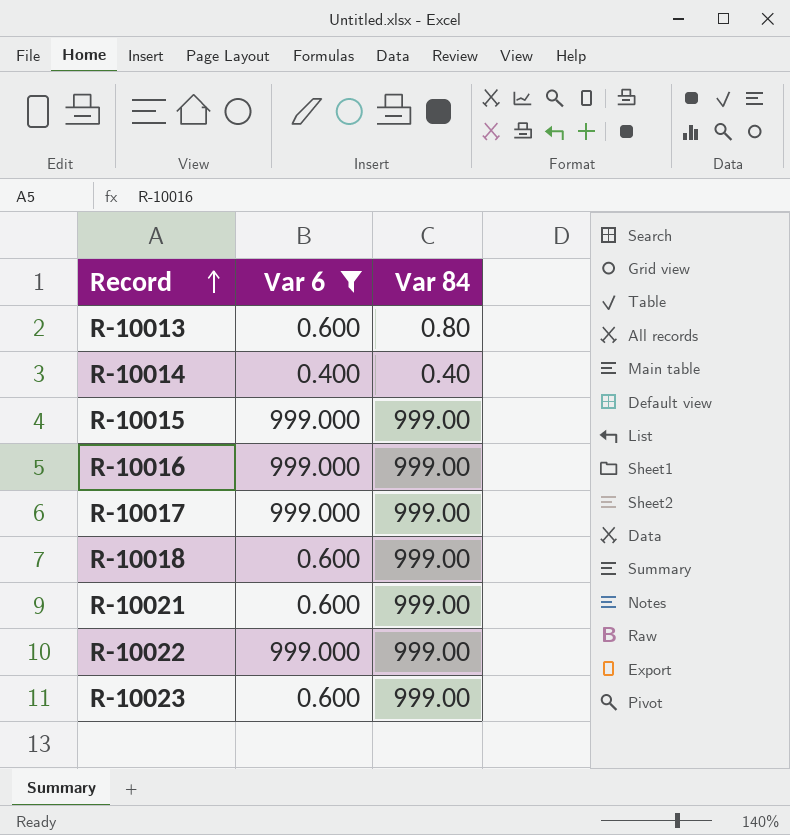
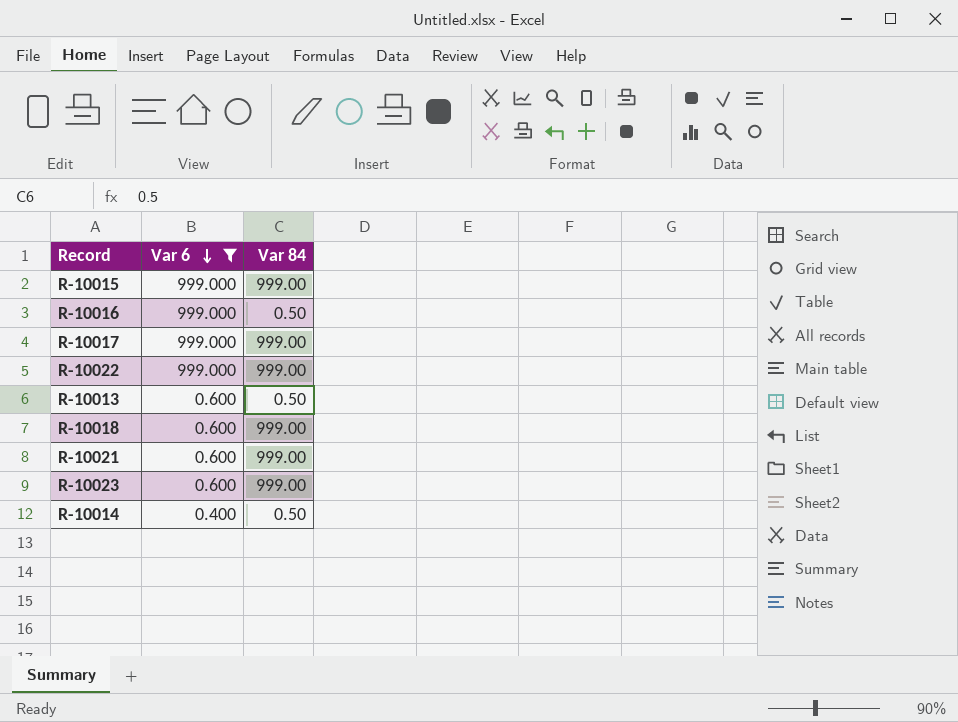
row order: Record ascending -> Var 6 descending
R-10016 | Var 84: 999.00 -> 0.50
R-10013 | Var 84: 0.80 -> 0.50
R-10014 | Var 84: 0.40 -> 0.50

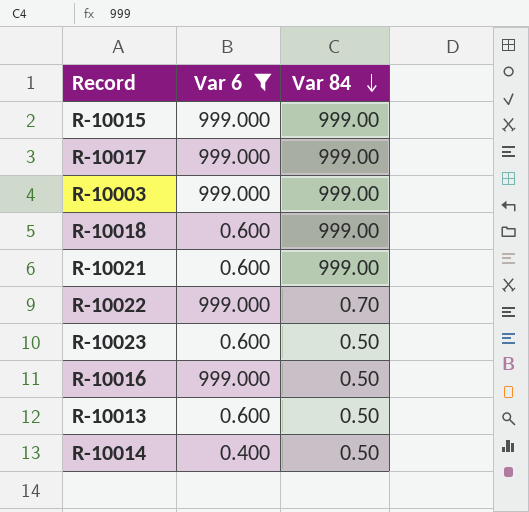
row order: Var 6 descending -> Var 84 descending
row R-10003: none -> 999.000 | 999.00
R-10022 | Var 84: 999.00 -> 0.70
R-10023 | Var 84: 999.00 -> 0.50

